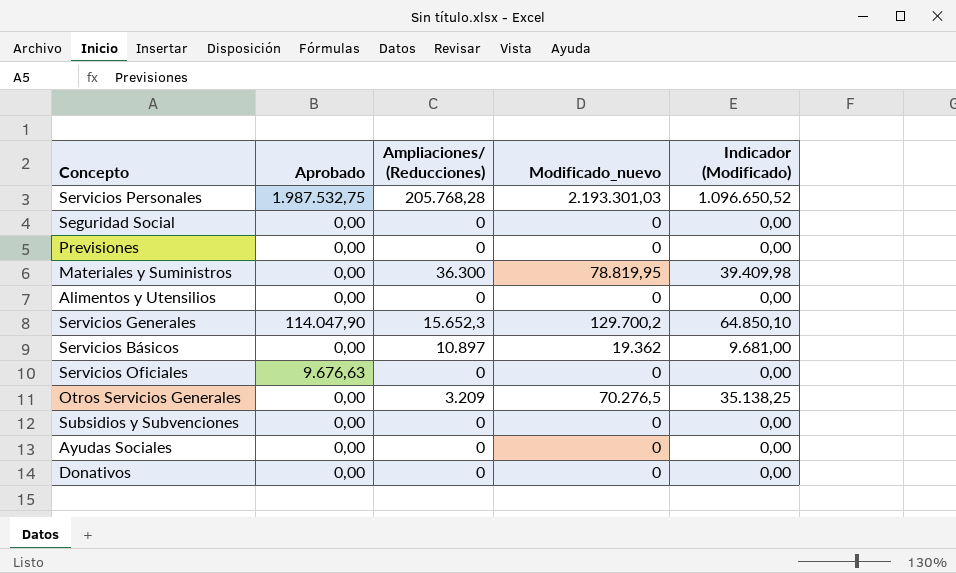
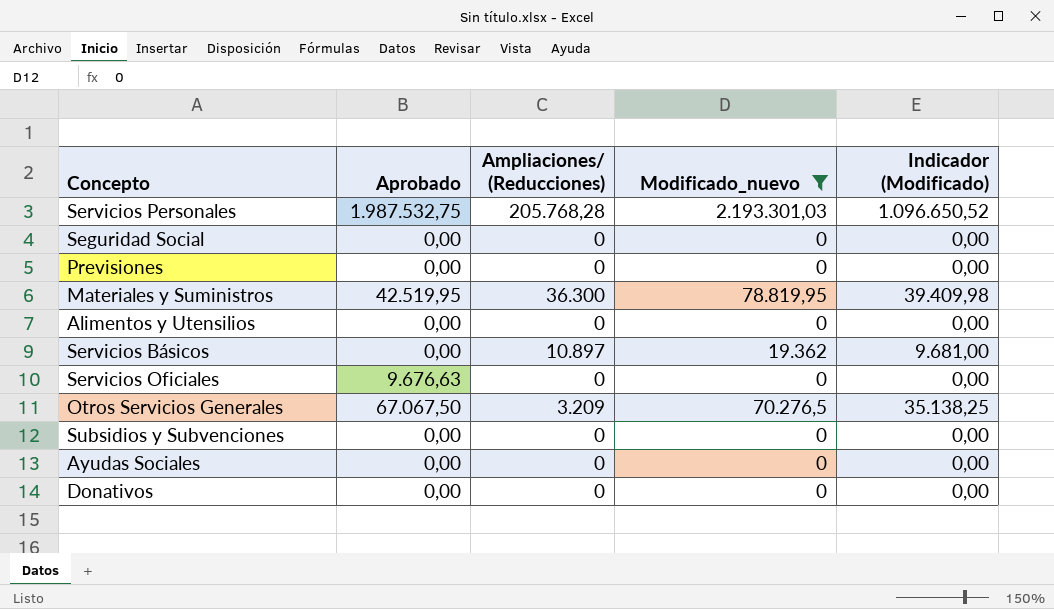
filter: none -> Modificado_nuevo != 129.700,2
Materiales y Suministros | Aprobado: 0,00 -> 42.519,95
Otros Servicios Generales | Aprobado: 0,00 -> 67.067,50

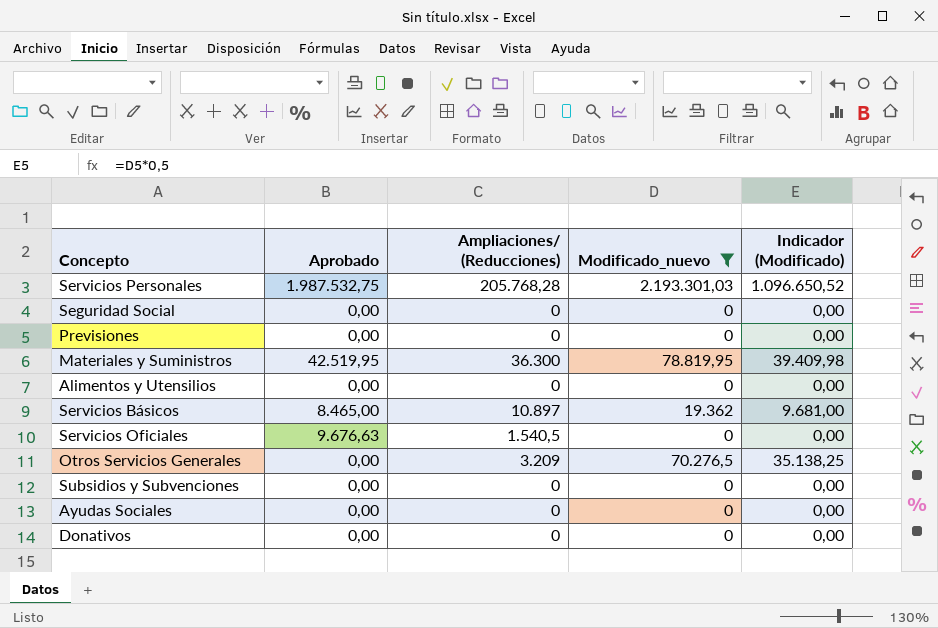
Servicios Básicos | Aprobado: 0,00 -> 8.465,00
Servicios Oficiales | Ampliaciones/ (Reducciones): 0 -> 1.540,5
Otros Servicios Generales | Aprobado: 67.067,50 -> 0,00

